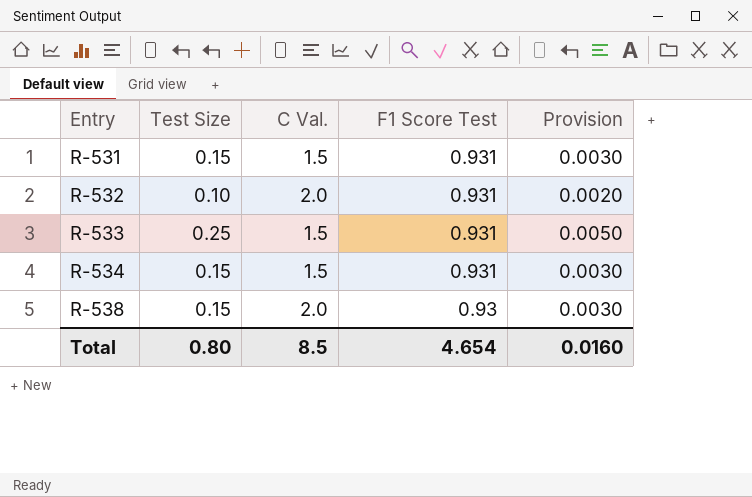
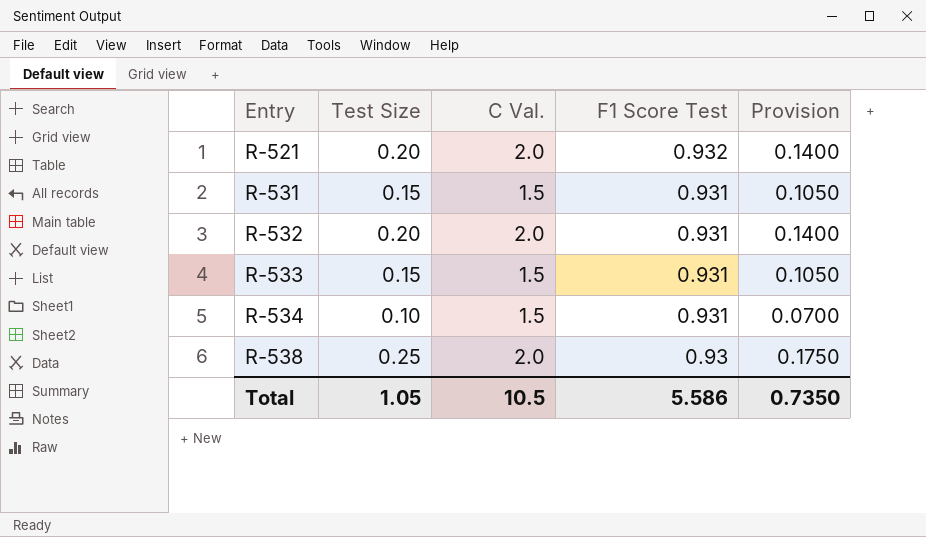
column Provision | formula: [Test Size] * 0.02 -> [Test Size] * 0.7
row R-521: none -> 0.20 | 2.0 | 0.932 | 0.1400
R-532 | Test Size: 0.10 -> 0.20
R-533 | Test Size: 0.25 -> 0.15
R-534 | Test Size: 0.15 -> 0.10
R-538 | Test Size: 0.15 -> 0.25
Total | Test Size: 0.80 -> 1.05
Total | C Val.: 8.5 -> 10.5
Total | F1 Score Test: 4.654 -> 5.586
Total | Provision: 0.0160 -> 0.7350

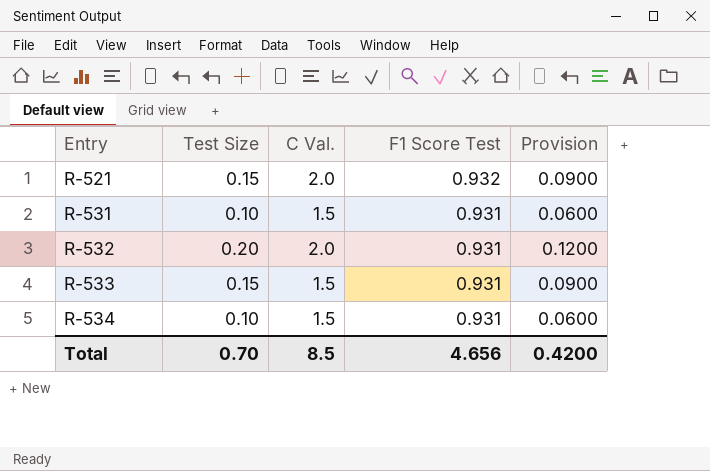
column Provision | formula: [Test Size] * 0.7 -> [Test Size] * 0.6
row R-538: 0.25 | 2.0 | 0.93 | 0.1750 -> none
R-521 | Test Size: 0.20 -> 0.15
R-531 | Test Size: 0.15 -> 0.10
Total | Test Size: 1.05 -> 0.70
Total | C Val.: 10.5 -> 8.5
Total | F1 Score Test: 5.586 -> 4.656
Total | Provision: 0.7350 -> 0.4200

